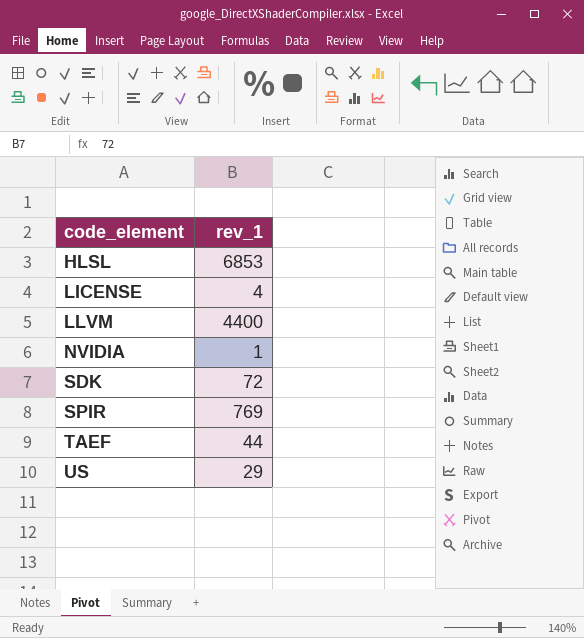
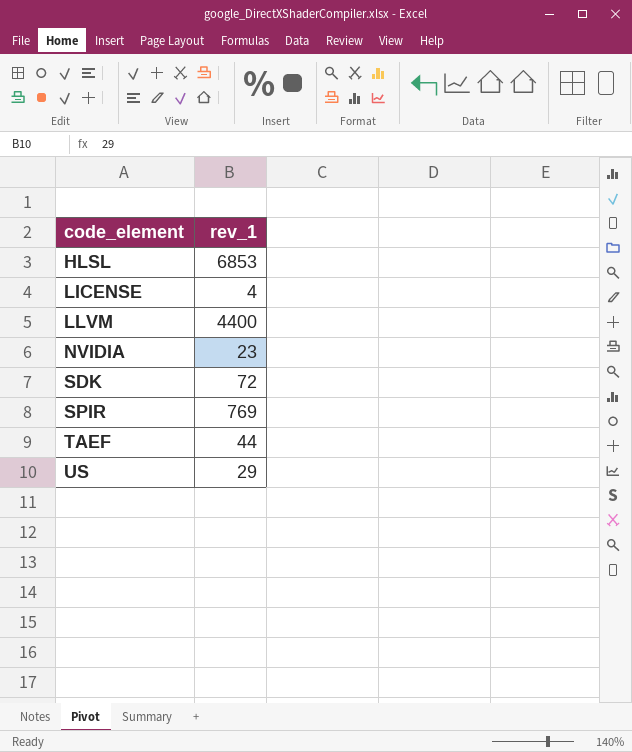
NVIDIA | rev_1: 1 -> 23

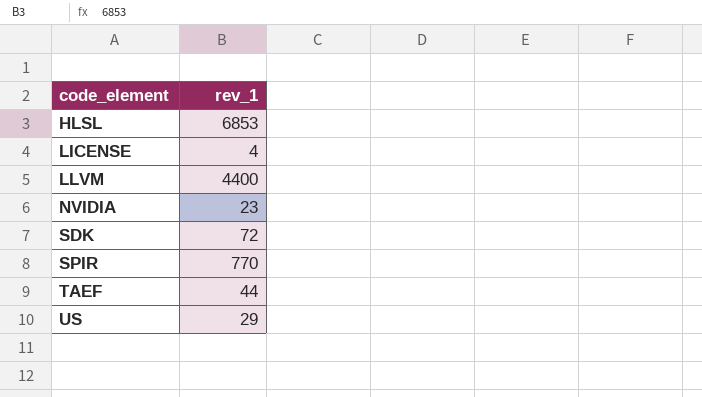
SPIR | rev_1: 769 -> 770

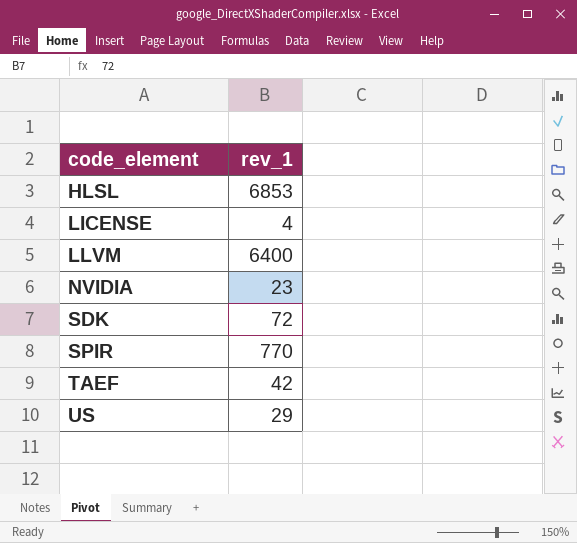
LLVM | rev_1: 4400 -> 6400
TAEF | rev_1: 44 -> 42

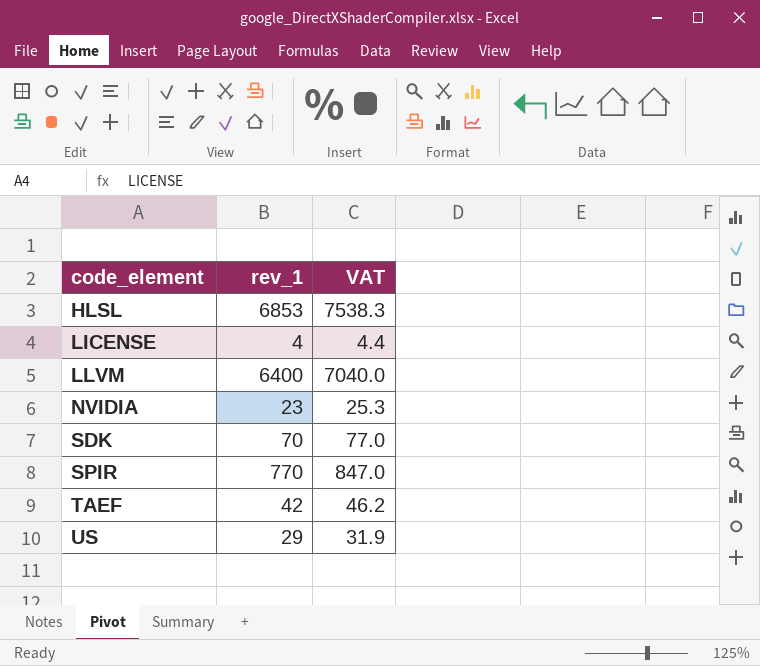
column VAT | formula: none -> [rev_1] * 1.1
SDK | rev_1: 72 -> 70

